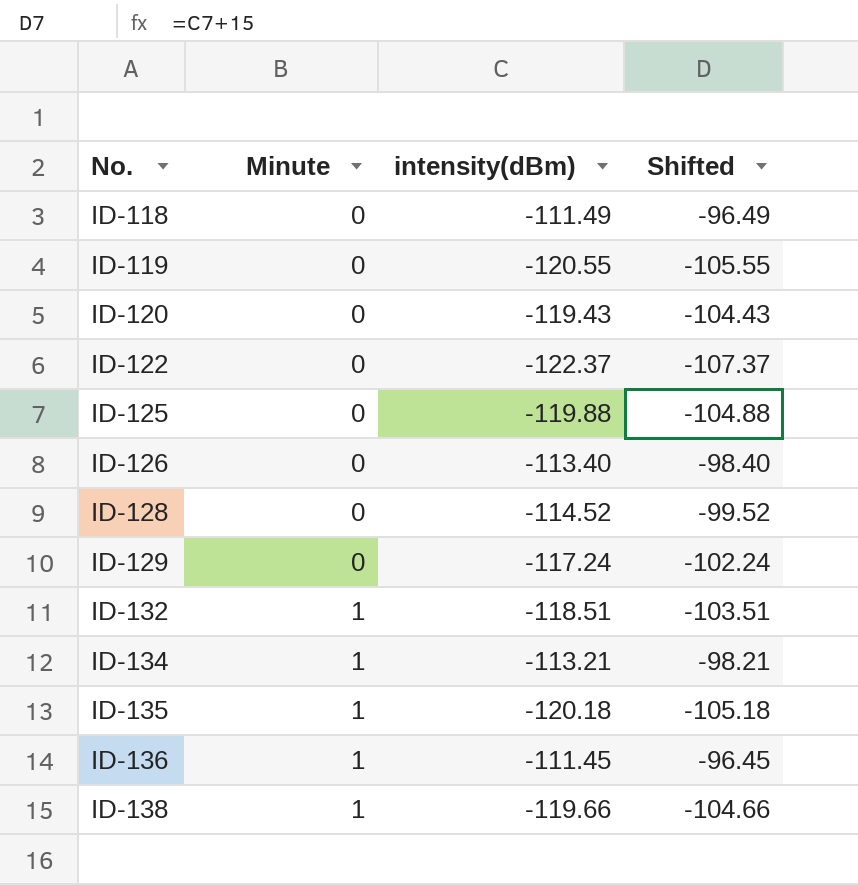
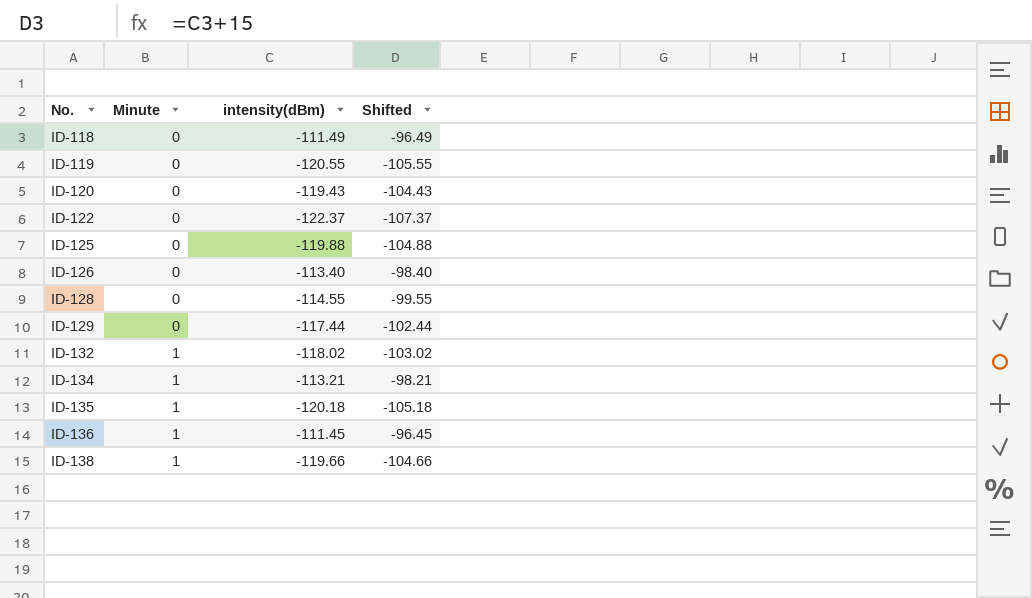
ID-128 | intensity(dBm): -114.52 -> -114.55
ID-128 | Shifted: -99.52 -> -99.55
ID-129 | intensity(dBm): -117.24 -> -117.44
ID-129 | Shifted: -102.24 -> -102.44
ID-132 | intensity(dBm): -118.51 -> -118.02
ID-132 | Shifted: -103.51 -> -103.02

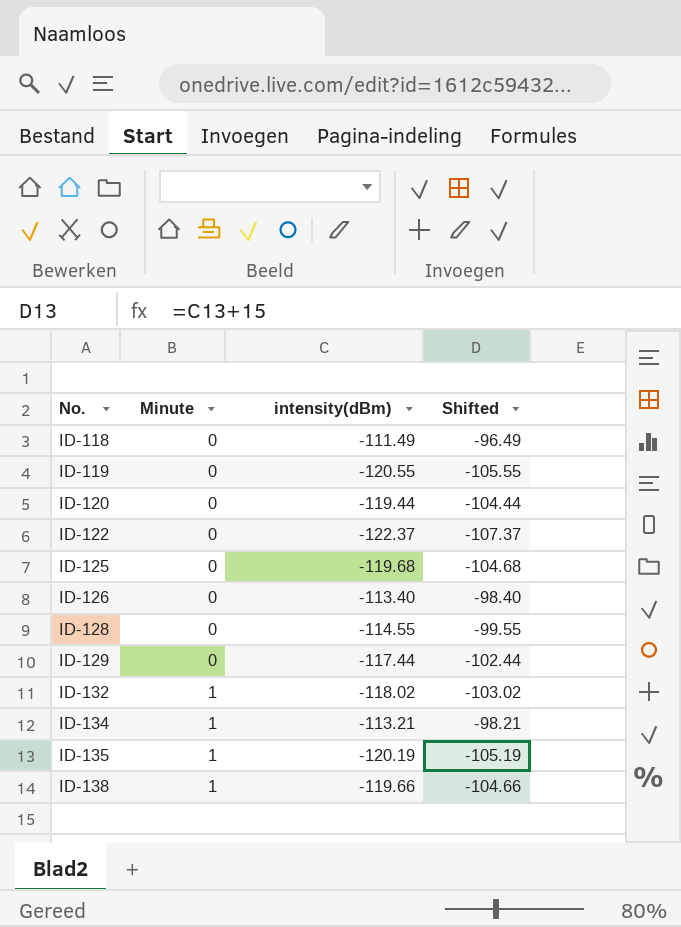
row ID-136: 1 | -111.45 | -96.45 -> none
ID-120 | intensity(dBm): -119.43 -> -119.44
ID-120 | Shifted: -104.43 -> -104.44
ID-125 | intensity(dBm): -119.88 -> -119.68
ID-125 | Shifted: -104.88 -> -104.68
ID-135 | intensity(dBm): -120.18 -> -120.19
ID-135 | Shifted: -105.18 -> -105.19

